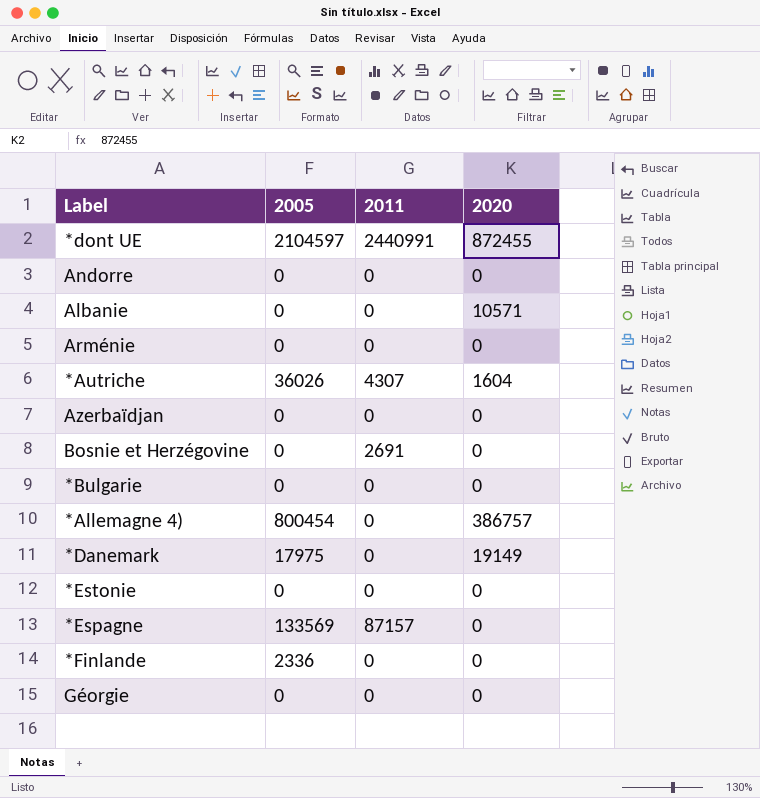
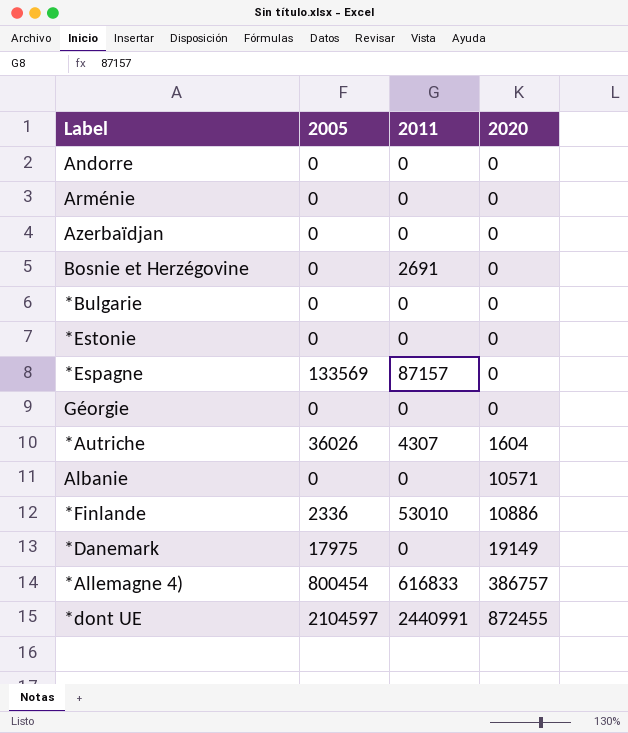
row order: none -> 2020 ascending
*Finlande | 2011: 0 -> 53010
*Finlande | 2020: 0 -> 10886
*Allemagne 4) | 2011: 0 -> 616833

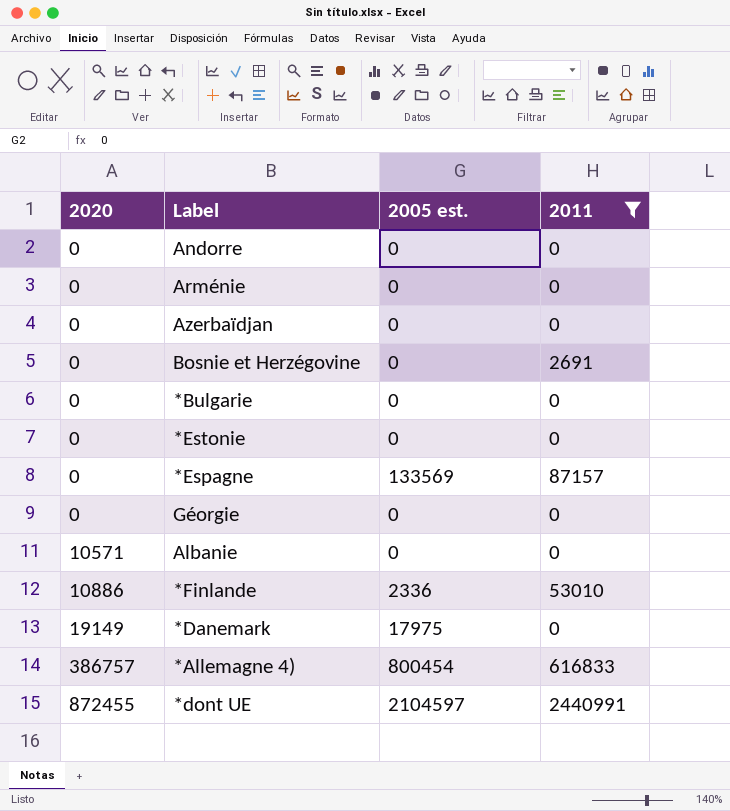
filter: none -> 2011 != 4307
column 2020 | position: 4 -> 1
column name: 2005 -> 2005 est.

